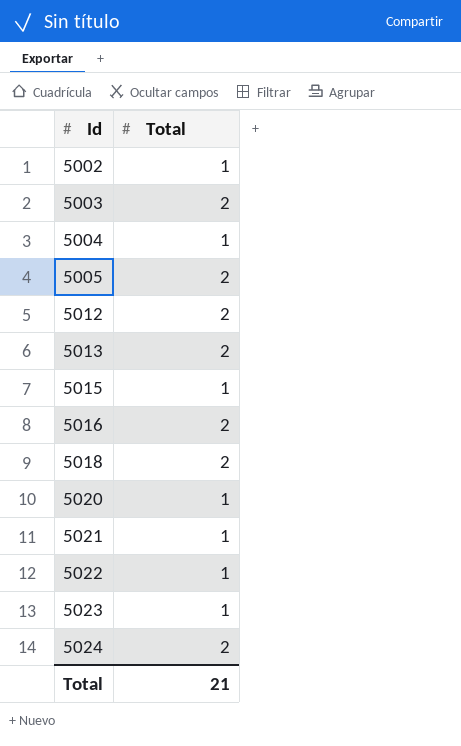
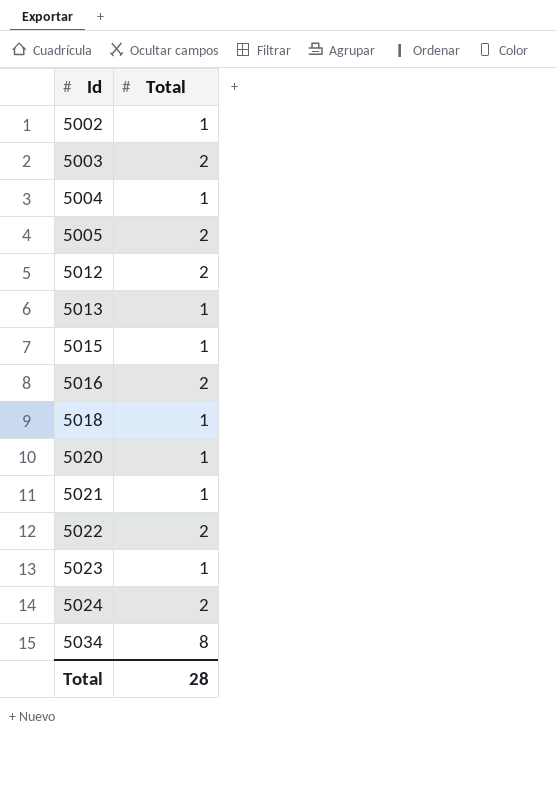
5013 | Total: 2 -> 1
5018 | Total: 2 -> 1
5022 | Total: 1 -> 2
row 5034: none -> 8
Total | Total: 21 -> 28

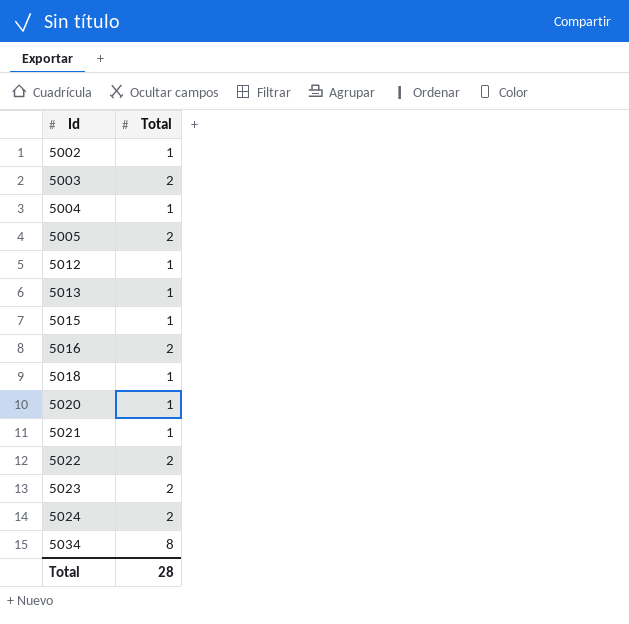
5012 | Total: 2 -> 1
5023 | Total: 1 -> 2

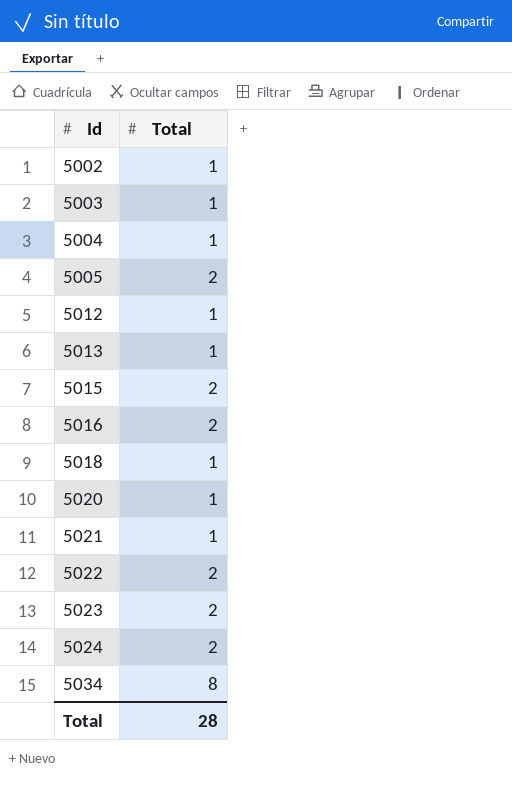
5003 | Total: 2 -> 1
5015 | Total: 1 -> 2

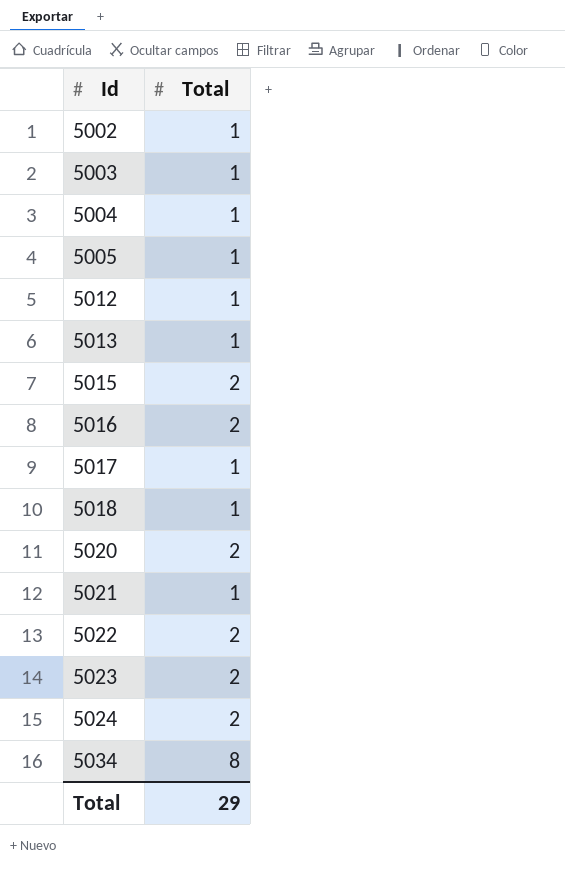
5005 | Total: 2 -> 1
row 5017: none -> 1
5020 | Total: 1 -> 2
Total | Total: 28 -> 29

